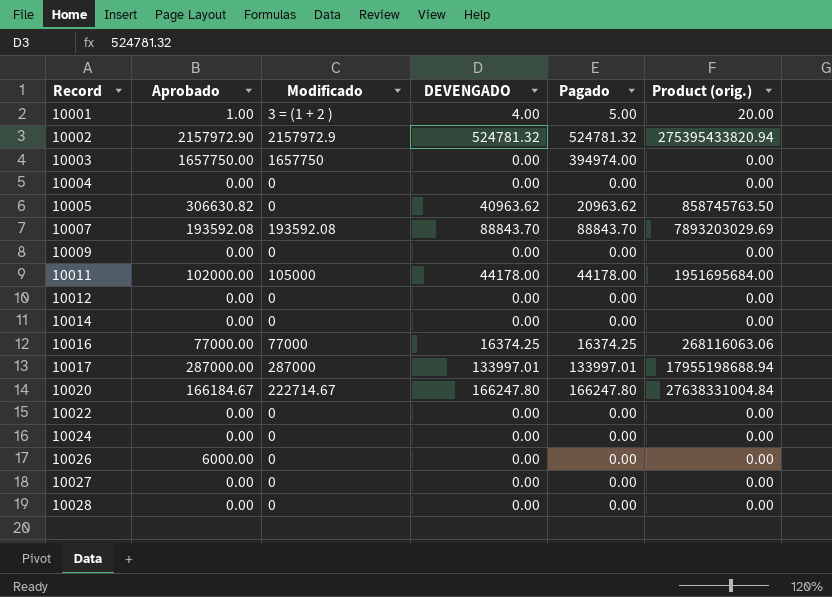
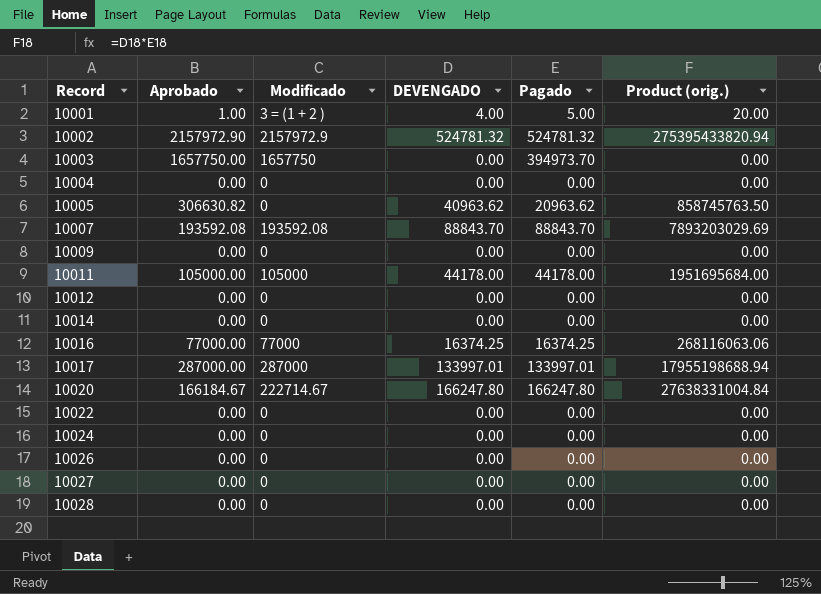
10003 | Pagado: 394974.00 -> 394973.70
10011 | Aprobado: 102000.00 -> 105000.00
10026 | Aprobado: 6000.00 -> 0.00

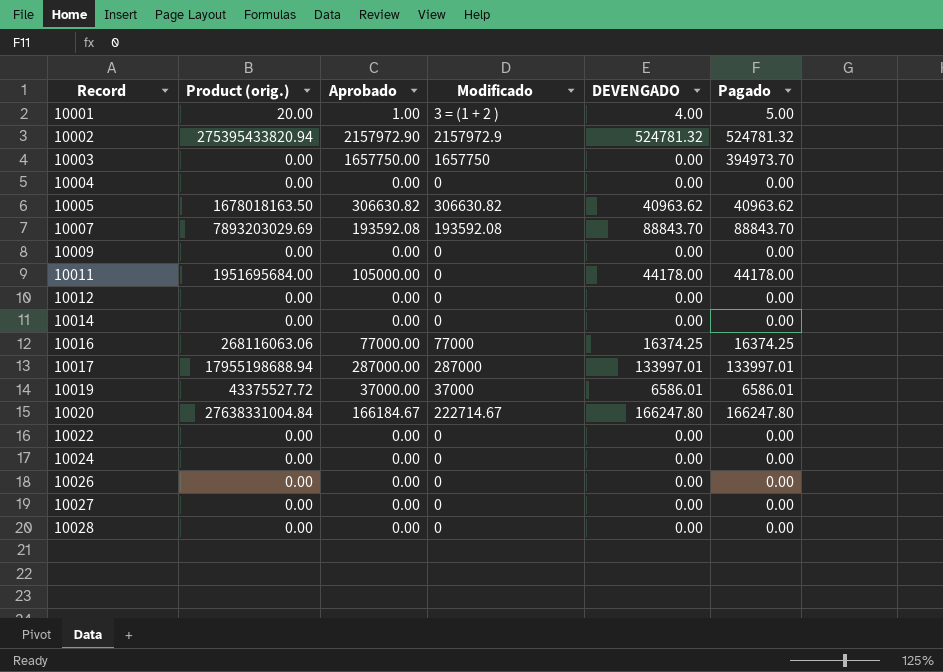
column Product (orig.) | position: 6 -> 2
10005 | Product (orig.): 858745763.50 -> 1678018163.50
10005 | Modificado: 0 -> 306630.82
10005 | Pagado: 20963.62 -> 40963.62
10011 | Modificado: 105000 -> 0
row 10019: none -> 43375527.72 | 37000.00 | 37000 | 6586.01 | 6586.01

